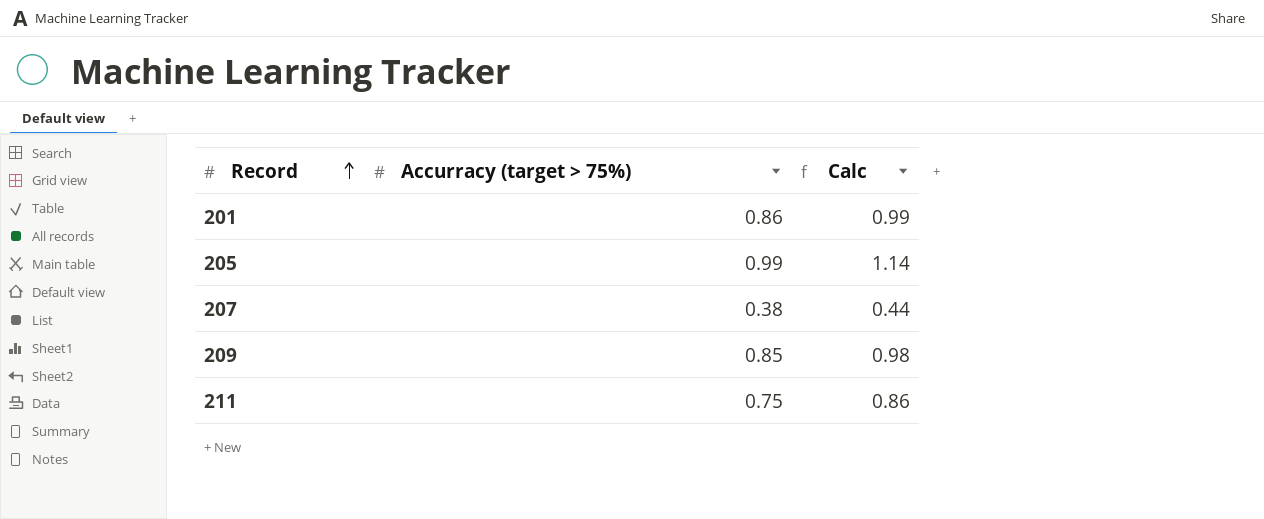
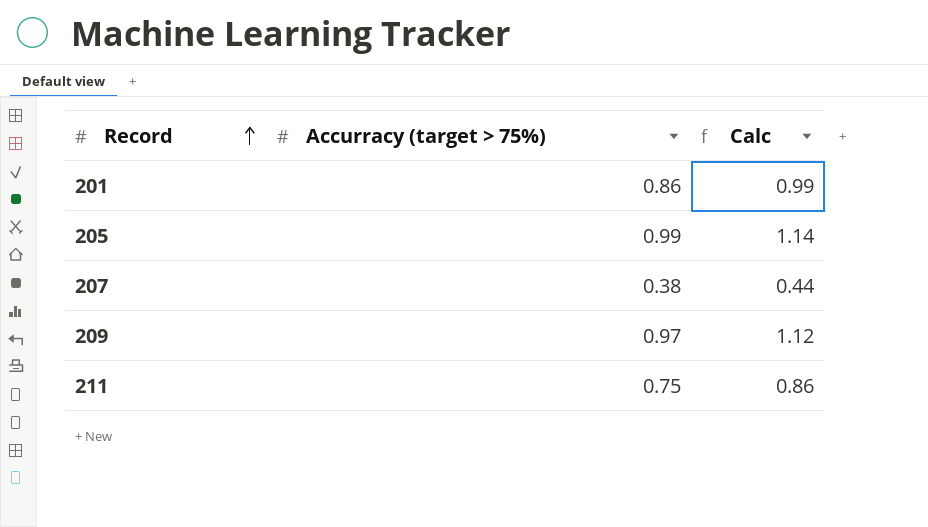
209 | Accurracy (target > 75%): 0.85 -> 0.97
209 | Calc: 0.98 -> 1.12

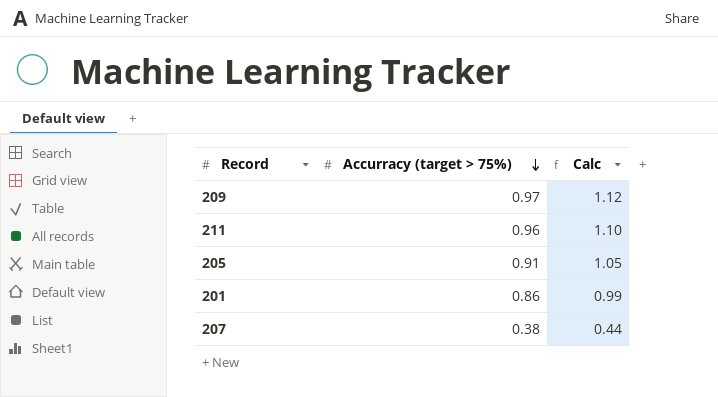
row order: Record ascending -> Accurracy (target > 75%) descending
211 | Accurracy (target > 75%): 0.75 -> 0.96
211 | Calc: 0.86 -> 1.10
205 | Accurracy (target > 75%): 0.99 -> 0.91
205 | Calc: 1.14 -> 1.05

